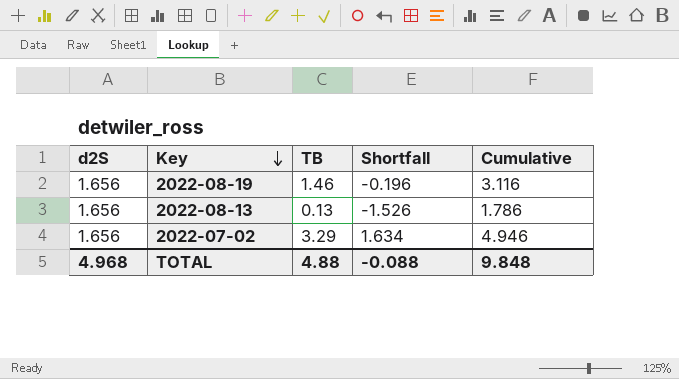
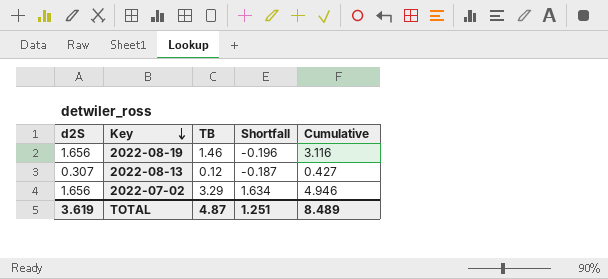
2022-08-13 | d2S: 1.656 -> 0.307
2022-08-13 | TB: 0.13 -> 0.12
2022-08-13 | Shortfall: -1.526 -> -0.187
2022-08-13 | Cumulative: 1.786 -> 0.427
TOTAL | d2S: 4.968 -> 3.619
TOTAL | TB: 4.88 -> 4.87
TOTAL | Shortfall: -0.088 -> 1.251
TOTAL | Cumulative: 9.848 -> 8.489

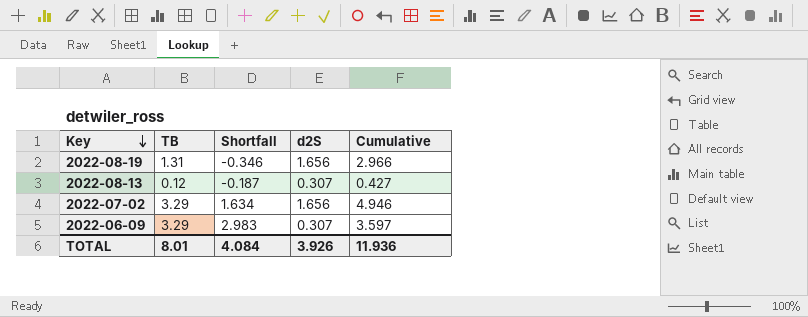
column d2S | position: 1 -> 4
2022-08-19 | TB: 1.46 -> 1.31
2022-08-19 | Shortfall: -0.196 -> -0.346
2022-08-19 | Cumulative: 3.116 -> 2.966
row 2022-06-09: none -> 3.29 | 2.983 | 0.307 | 3.597
TOTAL | TB: 4.87 -> 8.01
TOTAL | Shortfall: 1.251 -> 4.084
TOTAL | d2S: 3.619 -> 3.926
TOTAL | Cumulative: 8.489 -> 11.936

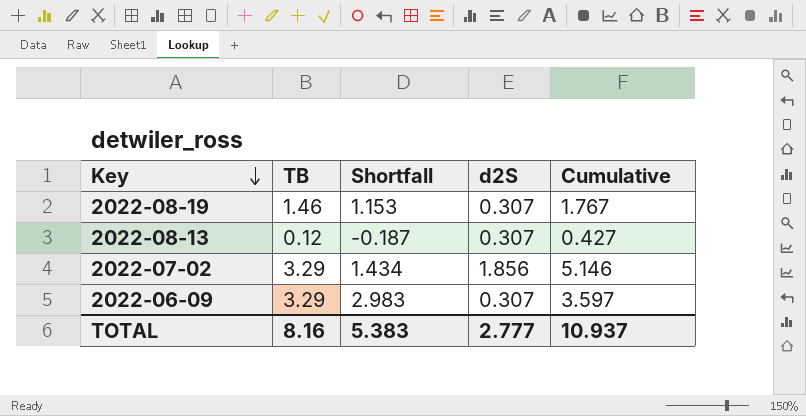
2022-08-19 | TB: 1.31 -> 1.46
2022-08-19 | Shortfall: -0.346 -> 1.153
2022-08-19 | d2S: 1.656 -> 0.307
2022-08-19 | Cumulative: 2.966 -> 1.767
2022-07-02 | Shortfall: 1.634 -> 1.434
2022-07-02 | d2S: 1.656 -> 1.856
2022-07-02 | Cumulative: 4.946 -> 5.146
TOTAL | TB: 8.01 -> 8.16
TOTAL | Shortfall: 4.084 -> 5.383
TOTAL | d2S: 3.926 -> 2.777
TOTAL | Cumulative: 11.936 -> 10.937

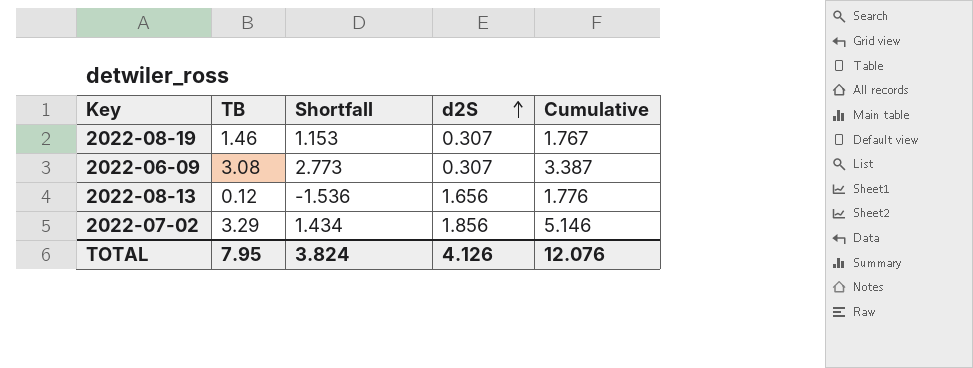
row order: Key descending -> d2S ascending
2022-06-09 | TB: 3.29 -> 3.08
2022-06-09 | Shortfall: 2.983 -> 2.773
2022-06-09 | Cumulative: 3.597 -> 3.387
2022-08-13 | Shortfall: -0.187 -> -1.536
2022-08-13 | d2S: 0.307 -> 1.656
2022-08-13 | Cumulative: 0.427 -> 1.776
TOTAL | TB: 8.16 -> 7.95
TOTAL | Shortfall: 5.383 -> 3.824
TOTAL | d2S: 2.777 -> 4.126
TOTAL | Cumulative: 10.937 -> 12.076

